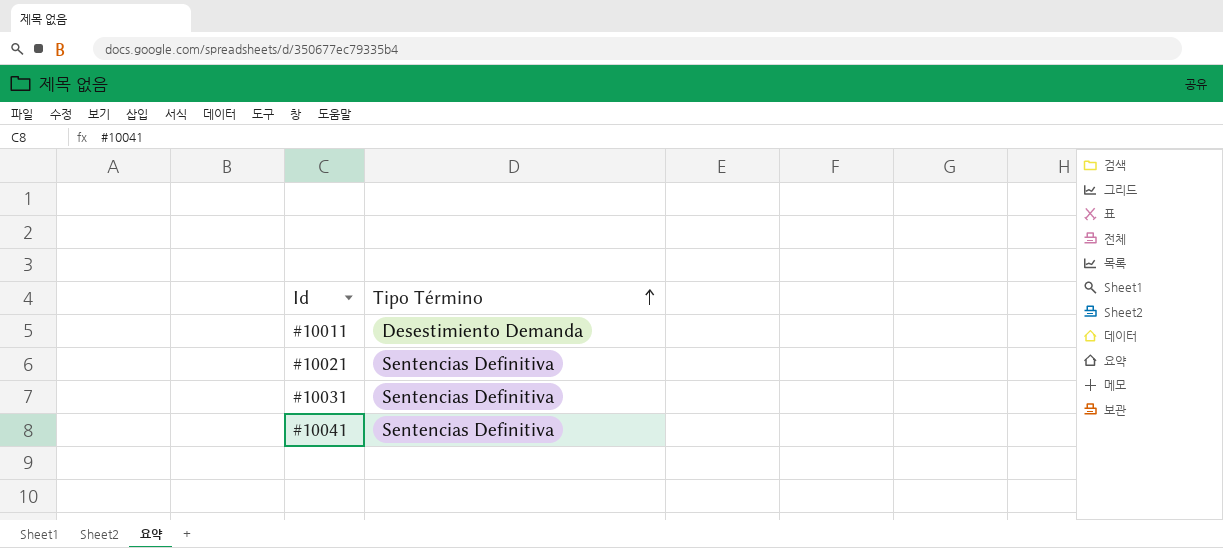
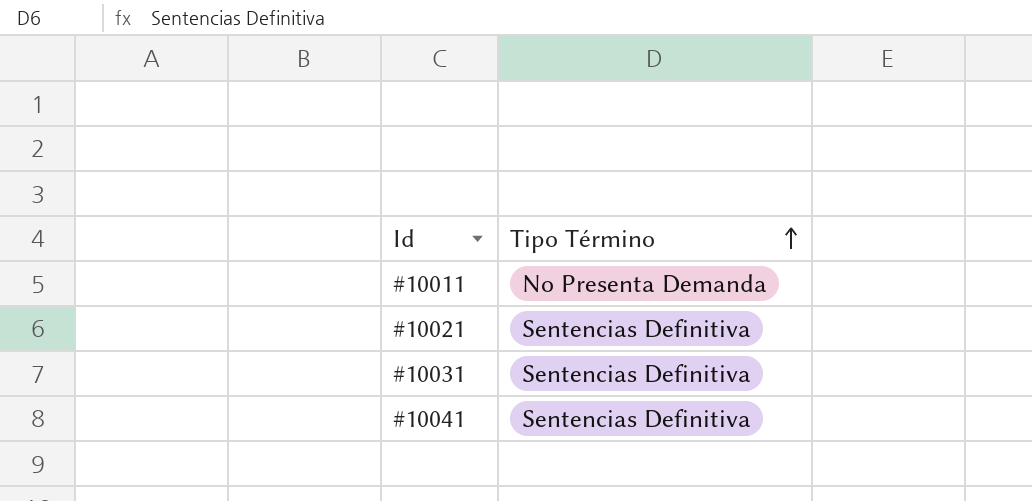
#10011 | Tipo Término: Desestimiento Demanda -> No Presenta Demanda

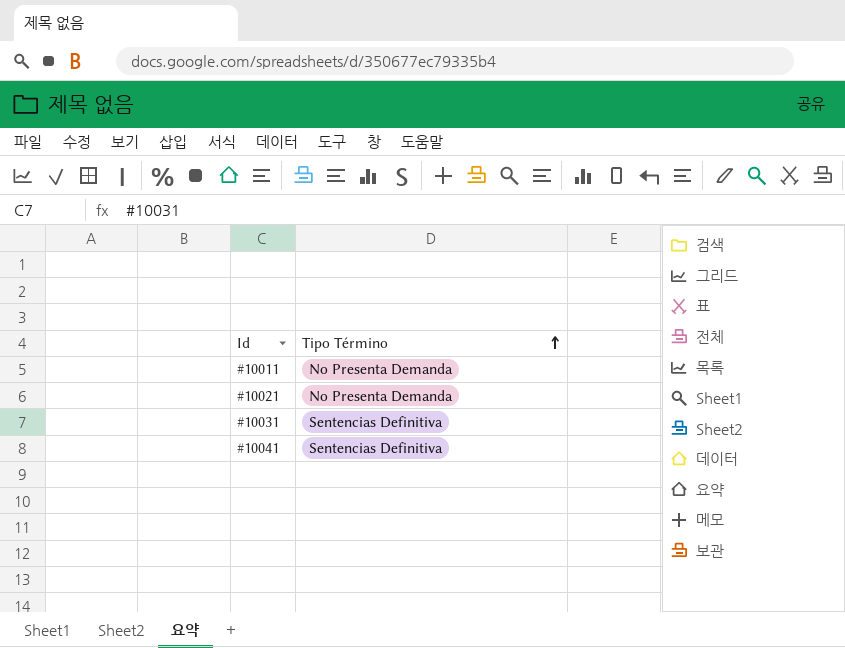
#10021 | Tipo Término: Sentencias Definitiva -> No Presenta Demanda

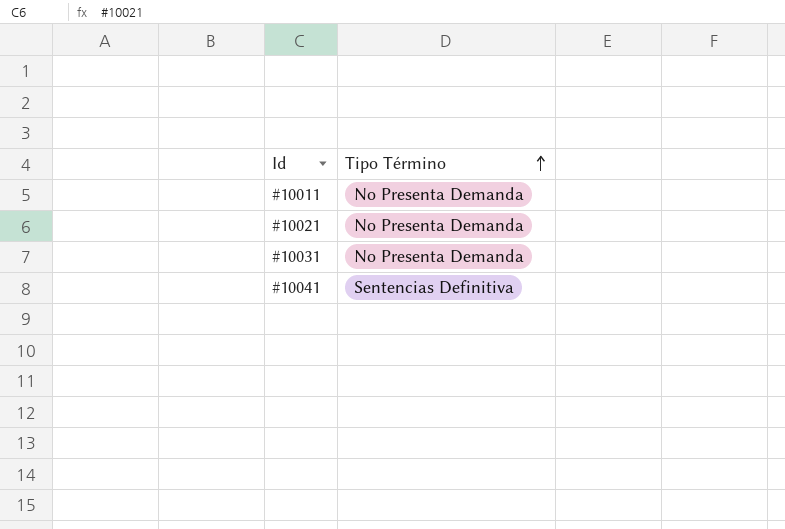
#10031 | Tipo Término: Sentencias Definitiva -> No Presenta Demanda

